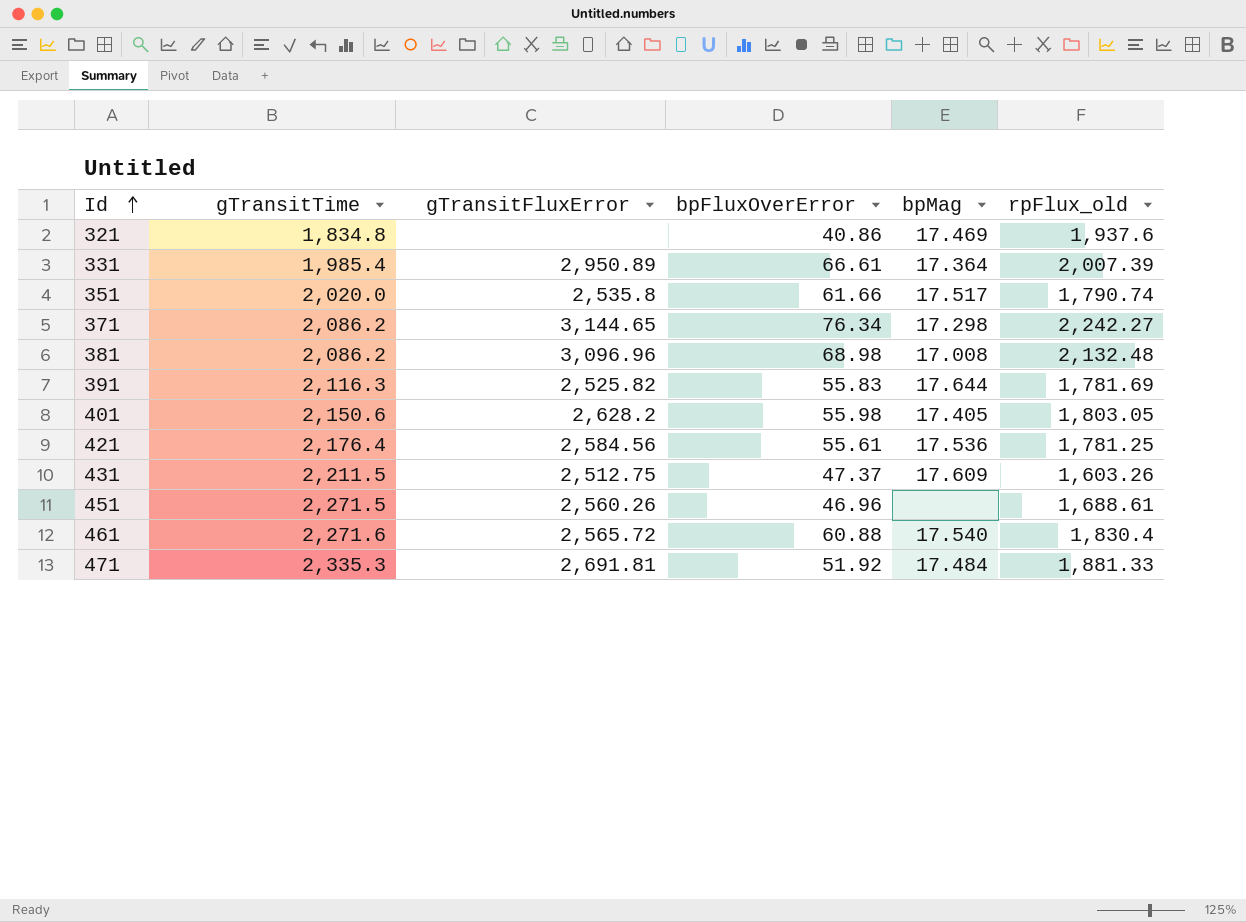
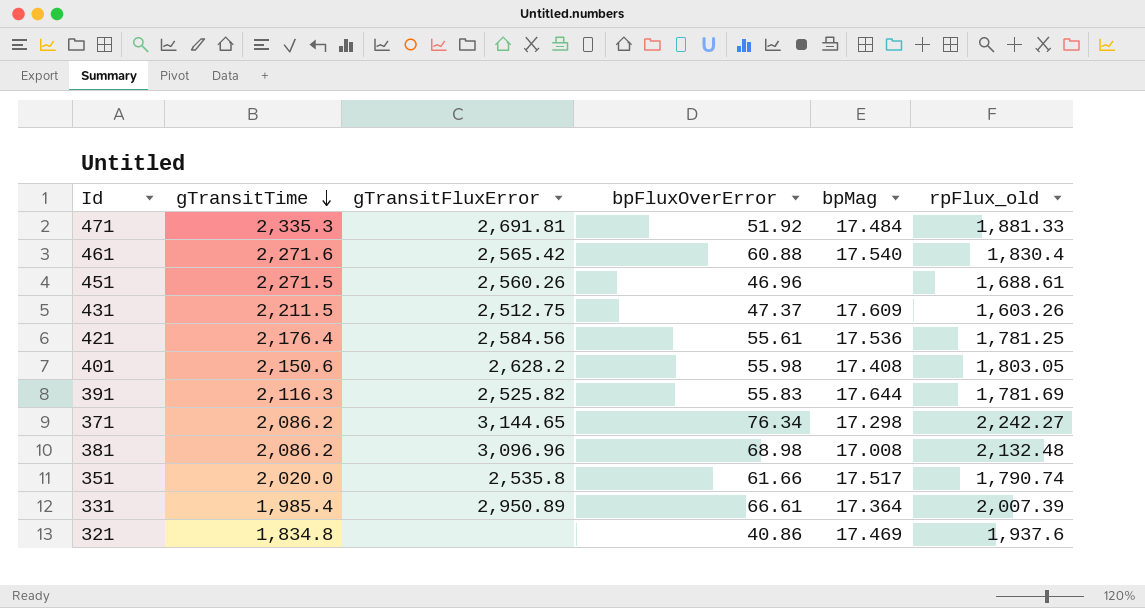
row order: Id ascending -> gTransitTime descending
461 | gTransitFluxError: 2,565.72 -> 2,565.42
401 | bpMag: 17.405 -> 17.408

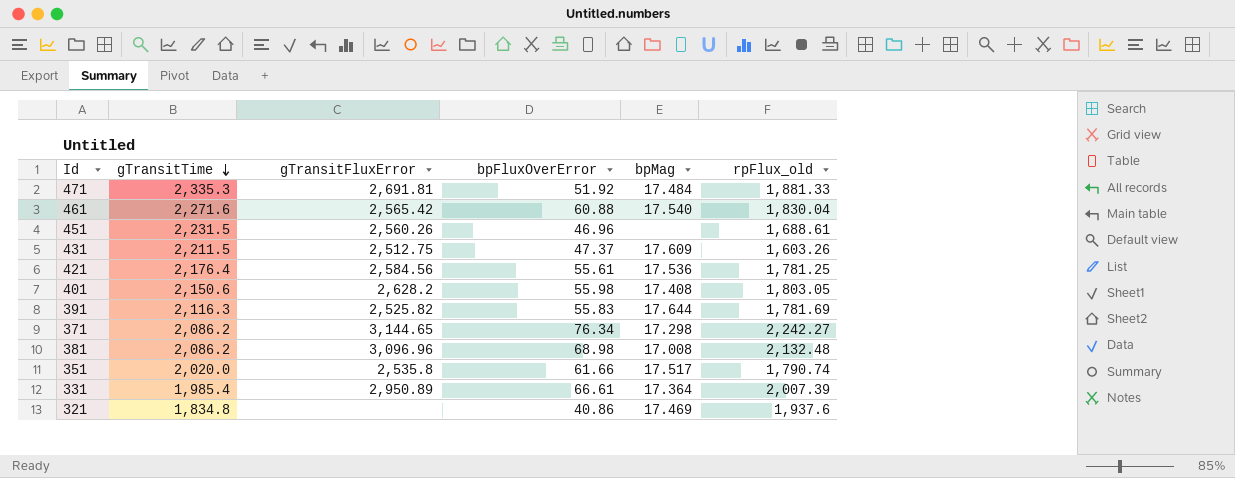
461 | rpFlux_old: 1,830.4 -> 1,830.04
451 | gTransitTime: 2,271.5 -> 2,231.5

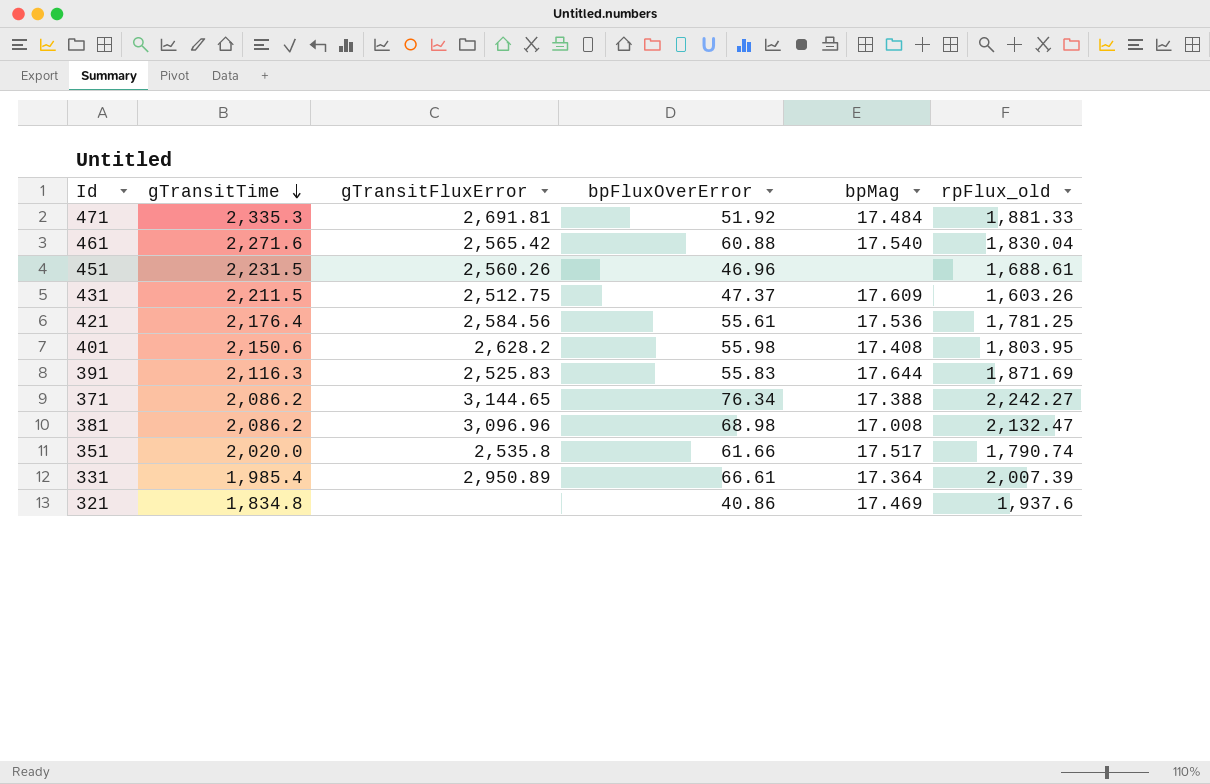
401 | rpFlux_old: 1,803.05 -> 1,803.95
391 | gTransitFluxError: 2,525.82 -> 2,525.83
391 | rpFlux_old: 1,781.69 -> 1,871.69
371 | bpMag: 17.298 -> 17.388
381 | rpFlux_old: 2,132.48 -> 2,132.47

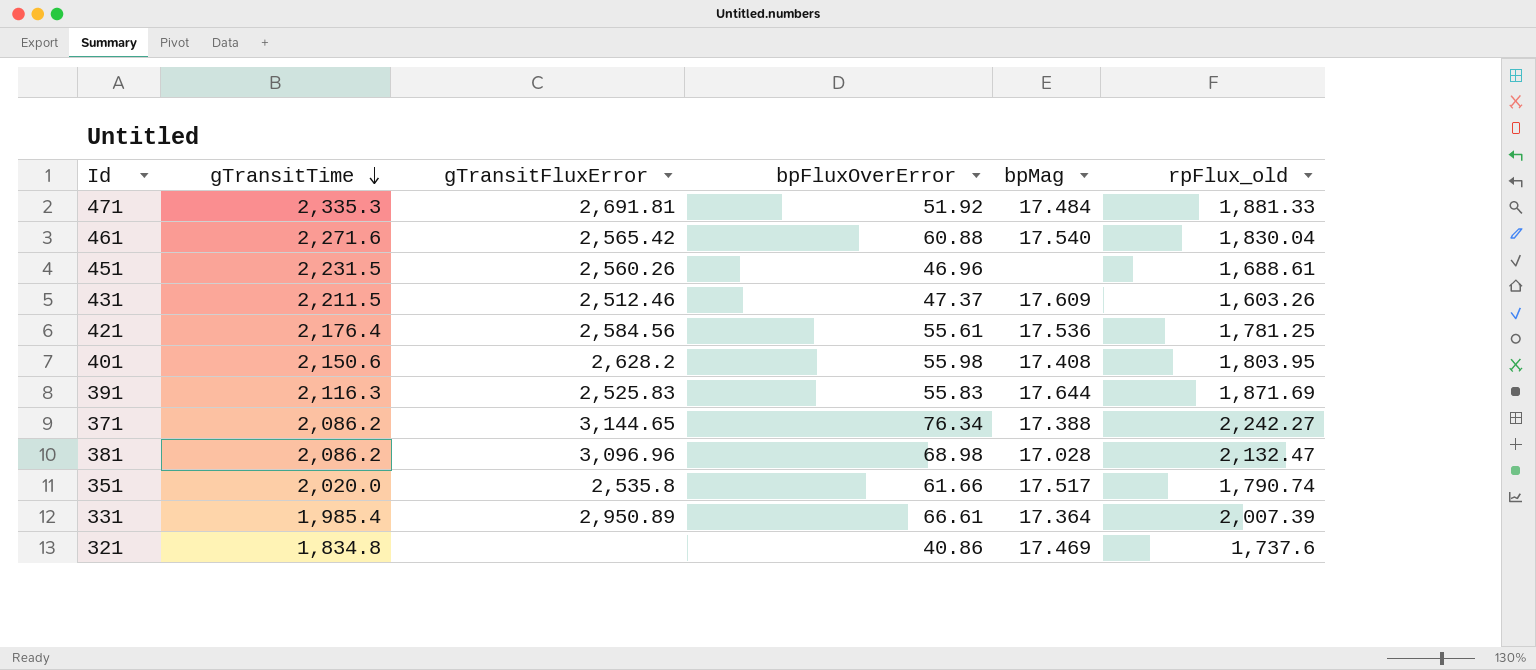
431 | gTransitFluxError: 2,512.75 -> 2,512.46
381 | bpMag: 17.008 -> 17.028
321 | rpFlux_old: 1,937.6 -> 1,737.6

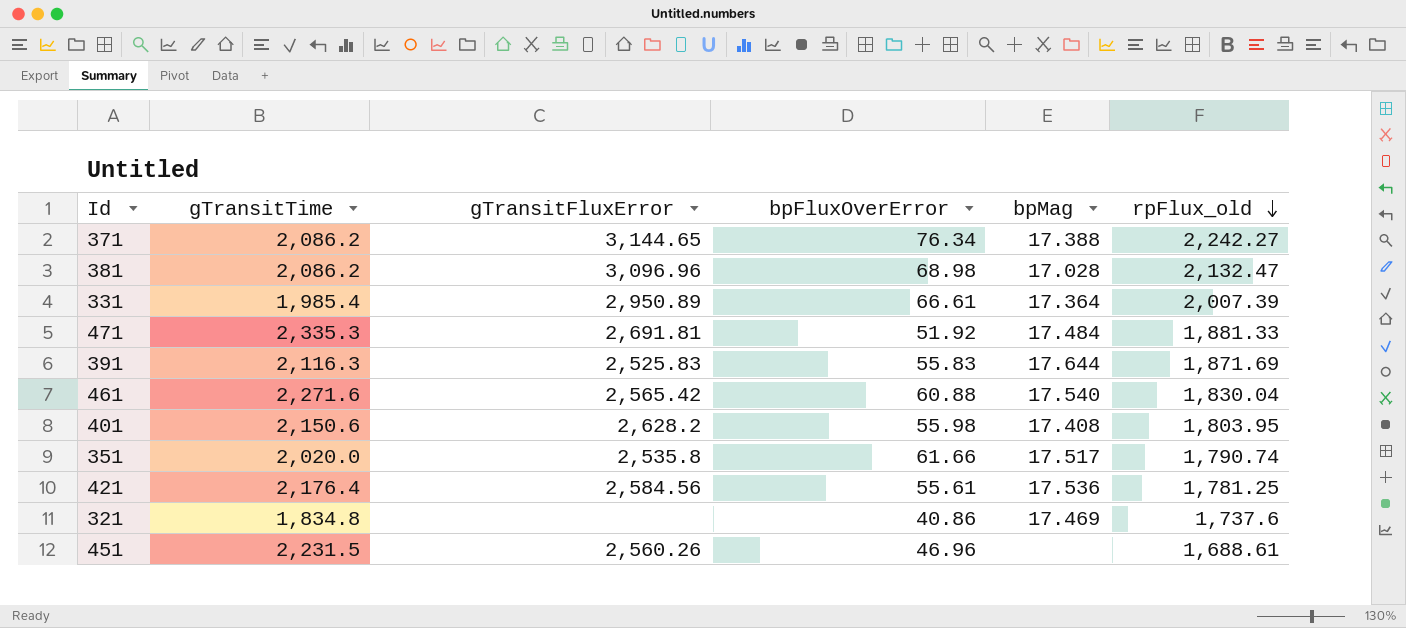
row order: gTransitTime descending -> rpFlux_old descending
row 431: 2,211.5 | 2,512.46 | 47.37 | 17.609 | 1,603.26 -> none

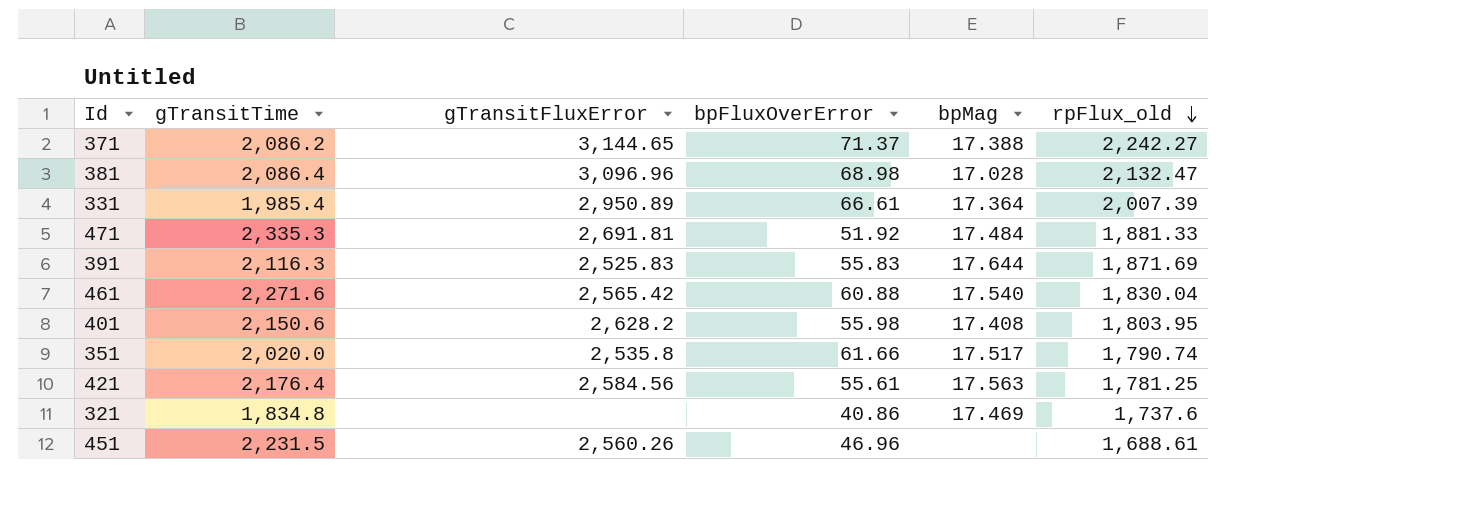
371 | bpFluxOverError: 76.34 -> 71.37
381 | gTransitTime: 2,086.2 -> 2,086.4
421 | bpMag: 17.536 -> 17.563

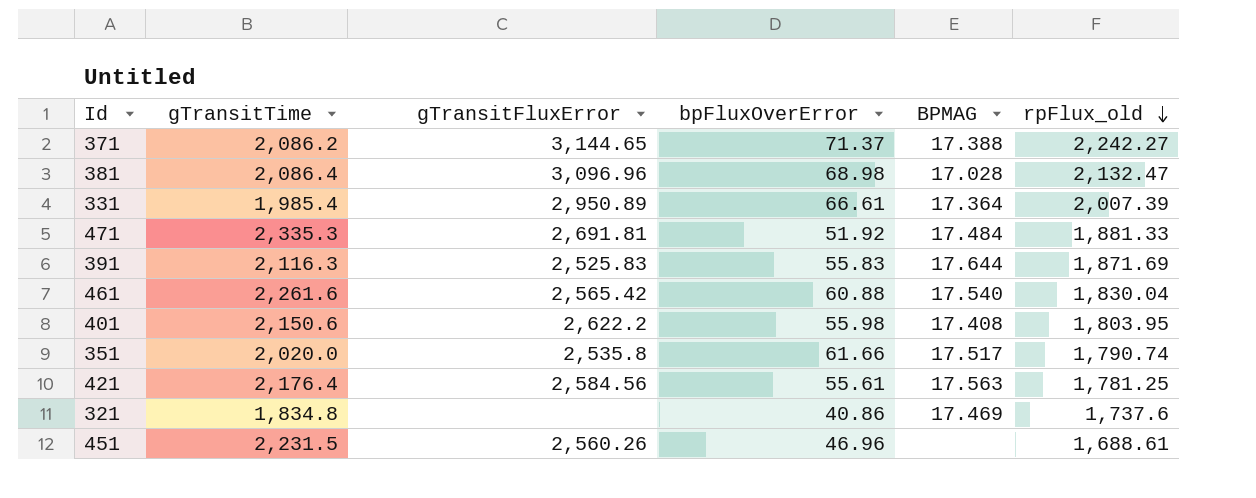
column name: bpMag -> BPMAG
461 | gTransitTime: 2,271.6 -> 2,261.6
401 | gTransitFluxError: 2,628.2 -> 2,622.2

